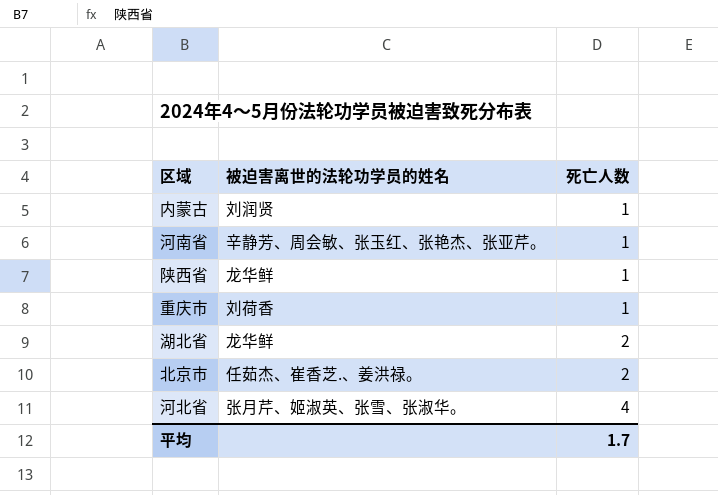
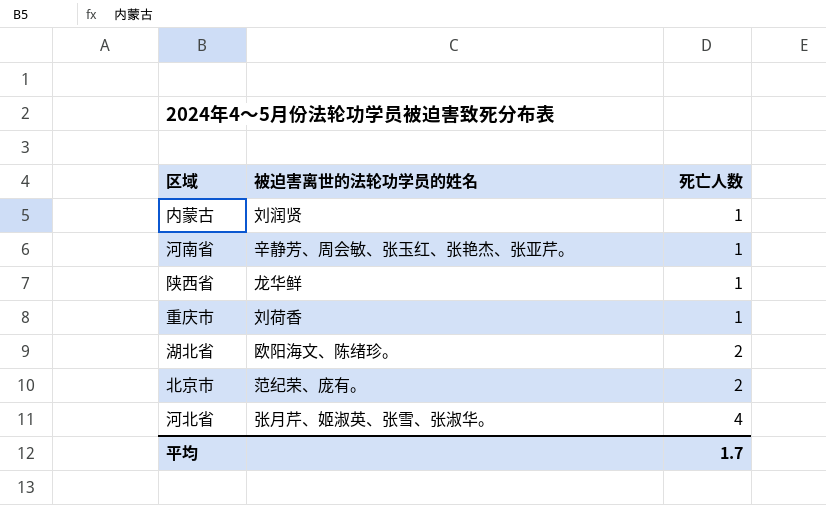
湖北省 | 被迫害离世的法轮功学员的姓名: 龙华鲜 -> 欧阳海文、陈绪珍。
北京市 | 被迫害离世的法轮功学员的姓名: 任茹杰、崔香芝.、姜洪禄。 -> 范纪荣、庞有。

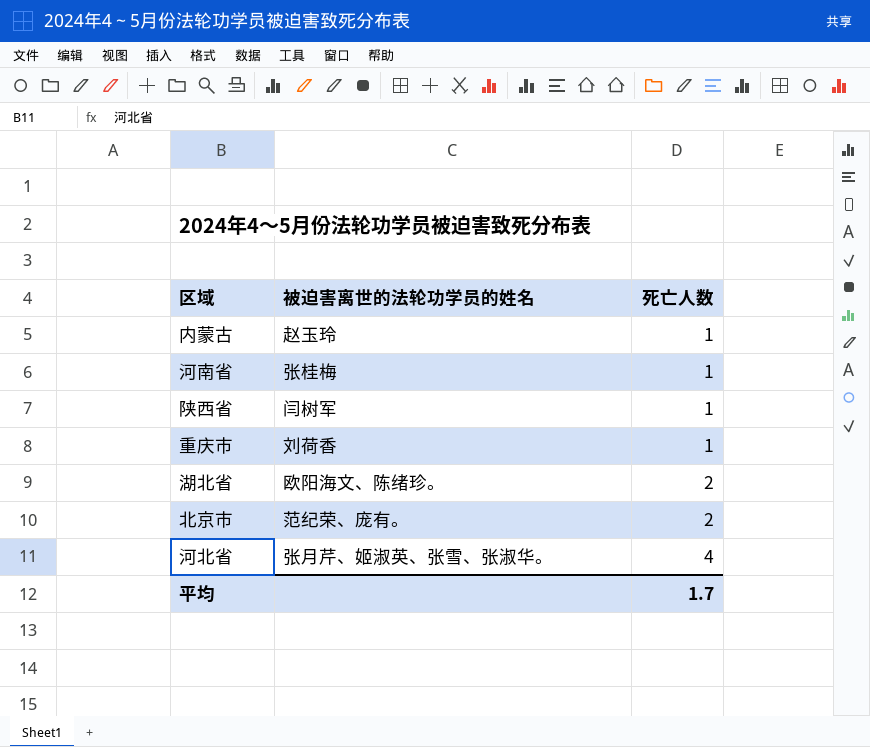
内蒙古 | 被迫害离世的法轮功学员的姓名: 刘润贤 -> 赵玉玲
河南省 | 被迫害离世的法轮功学员的姓名: 辛静芳、周会敏、张玉红、张艳杰、张亚芹。 -> 张桂梅
陕西省 | 被迫害离世的法轮功学员的姓名: 龙华鲜 -> 闫树军

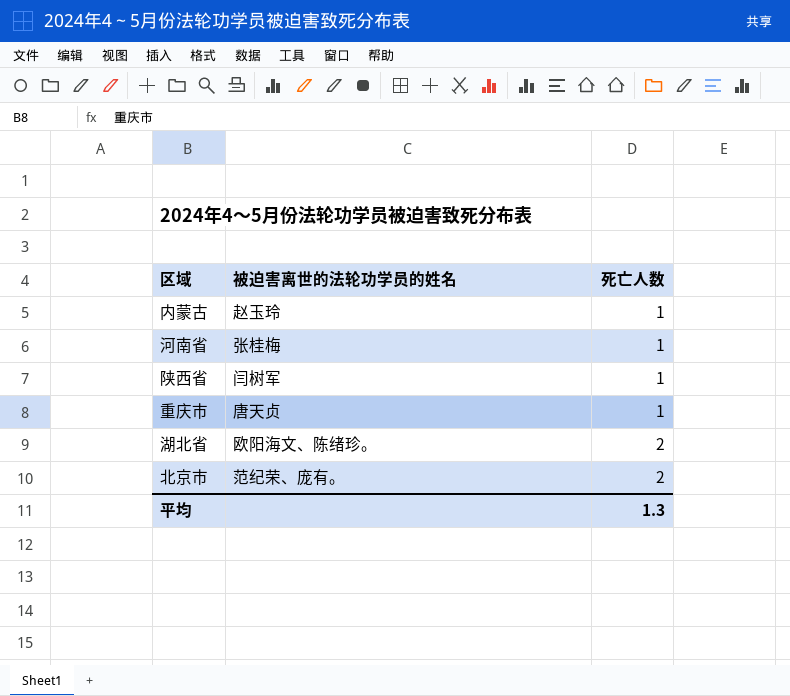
row 河北省: 张月芹、姬淑英、张雪、张淑华。 | 4 -> none
重庆市 | 被迫害离世的法轮功学员的姓名: 刘荷香 -> 唐天贞
平均 | 死亡人数: 1.7 -> 1.3

